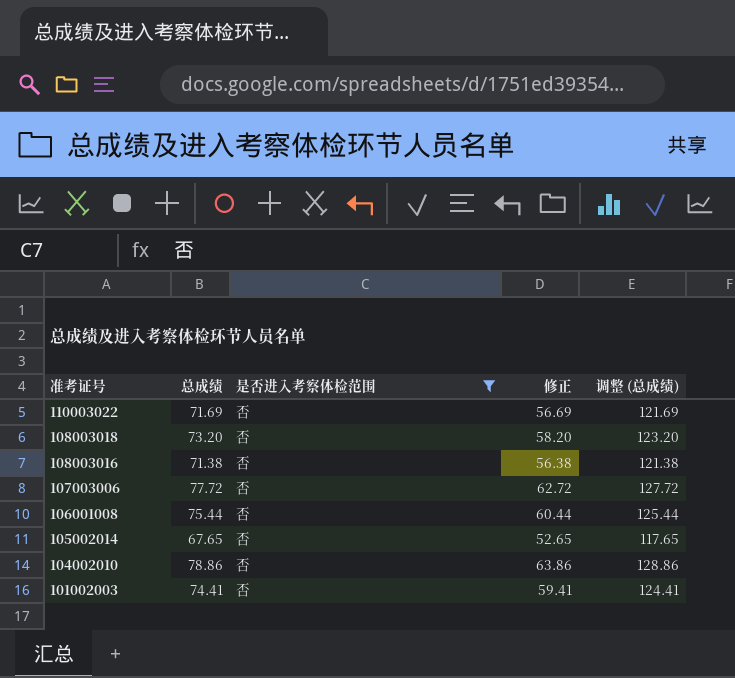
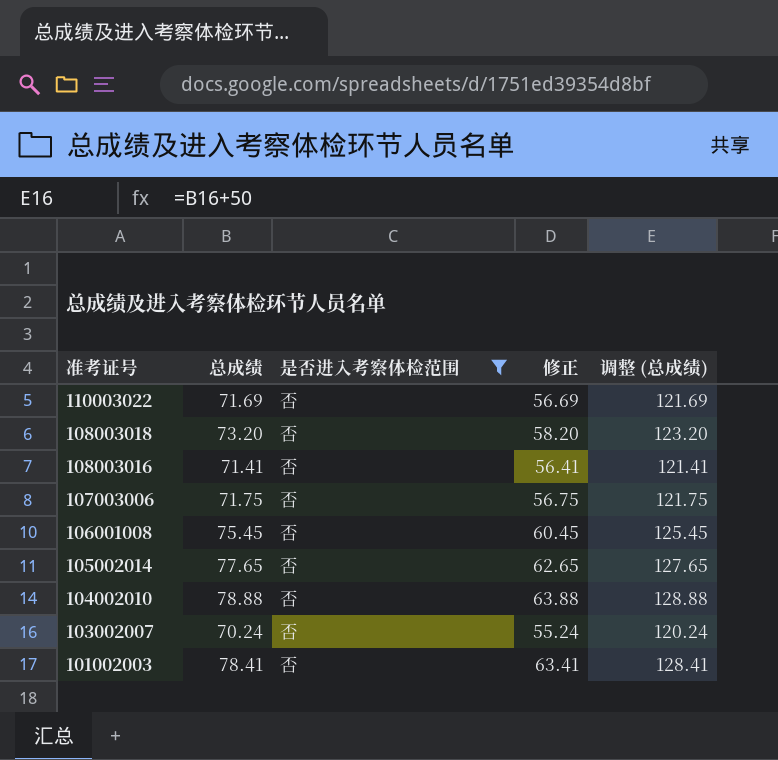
108003016 | 总成绩: 71.38 -> 71.41
108003016 | 修正: 56.38 -> 56.41
108003016 | 调整 (总成绩): 121.38 -> 121.41
107003006 | 总成绩: 77.72 -> 71.75
107003006 | 修正: 62.72 -> 56.75
107003006 | 调整 (总成绩): 127.72 -> 121.75
106001008 | 总成绩: 75.44 -> 75.45
106001008 | 修正: 60.44 -> 60.45
106001008 | 调整 (总成绩): 125.44 -> 125.45
105002014 | 总成绩: 67.65 -> 77.65
105002014 | 修正: 52.65 -> 62.65
105002014 | 调整 (总成绩): 117.65 -> 127.65
104002010 | 总成绩: 78.86 -> 78.88
104002010 | 修正: 63.86 -> 63.88
104002010 | 调整 (总成绩): 128.86 -> 128.88
row 103002007: none -> 70.24 | 否 | 55.24 | 120.24
101002003 | 总成绩: 74.41 -> 78.41
101002003 | 修正: 59.41 -> 63.41
101002003 | 调整 (总成绩): 124.41 -> 128.41

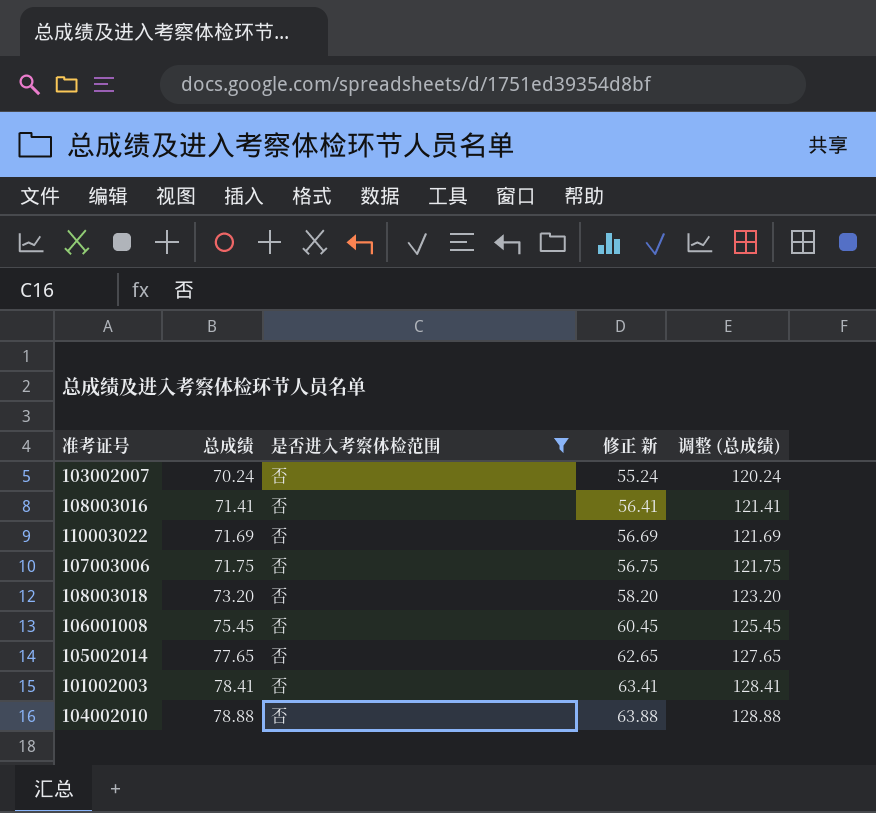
row order: 准考证号 descending -> 总成绩 ascending
column name: 修正 -> 修正 新

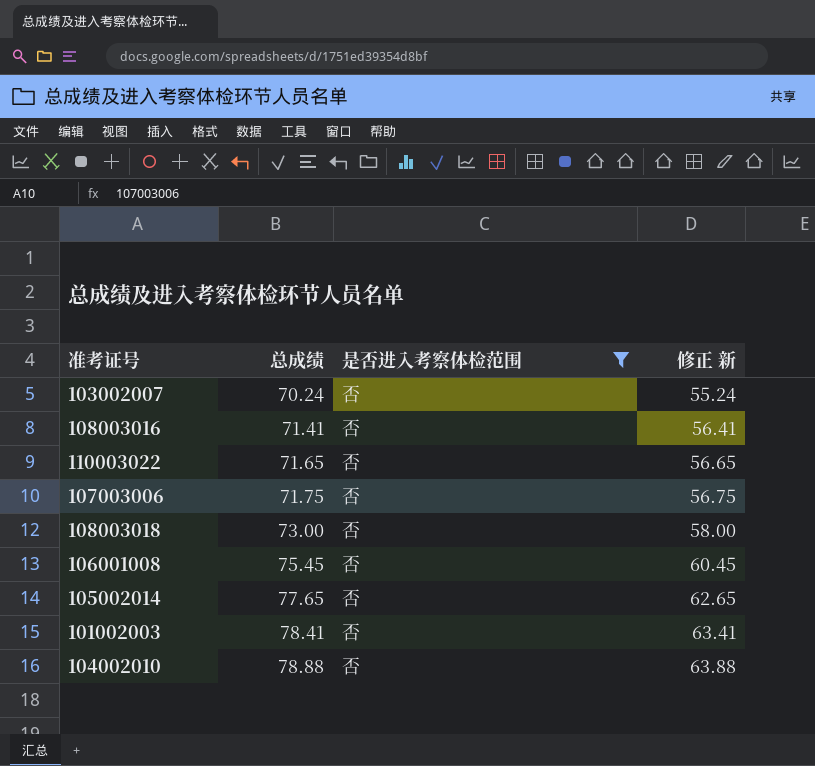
column 调整 (总成绩) | formula: [总成绩] + 50 -> none
110003022 | 总成绩: 71.69 -> 71.65
110003022 | 修正 新: 56.69 -> 56.65
108003018 | 总成绩: 73.20 -> 73.00
108003018 | 修正 新: 58.20 -> 58.00

